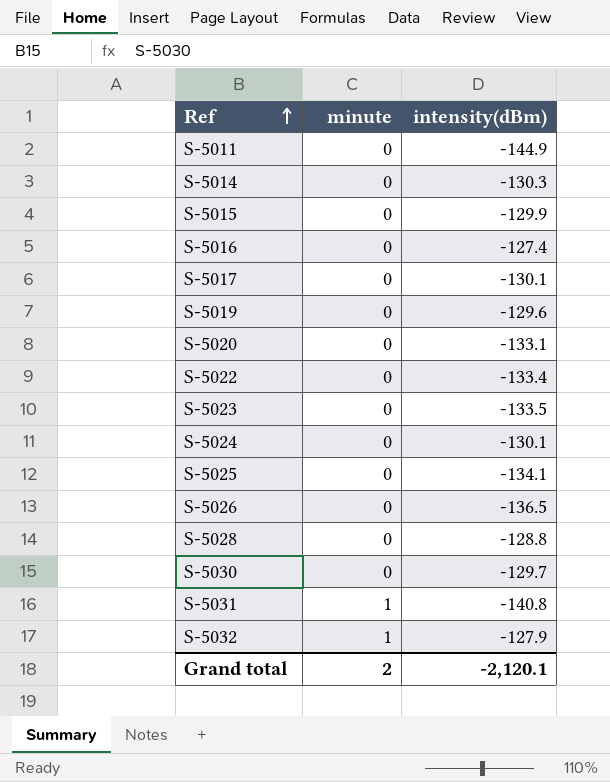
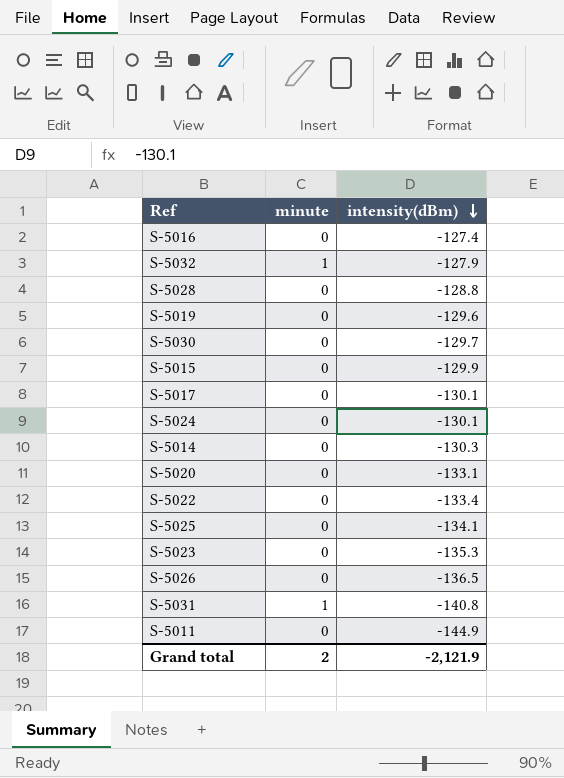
row order: Ref ascending -> intensity(dBm) descending
S-5023 | intensity(dBm): -133.5 -> -135.3
Grand total | intensity(dBm): -2,120.1 -> -2,121.9

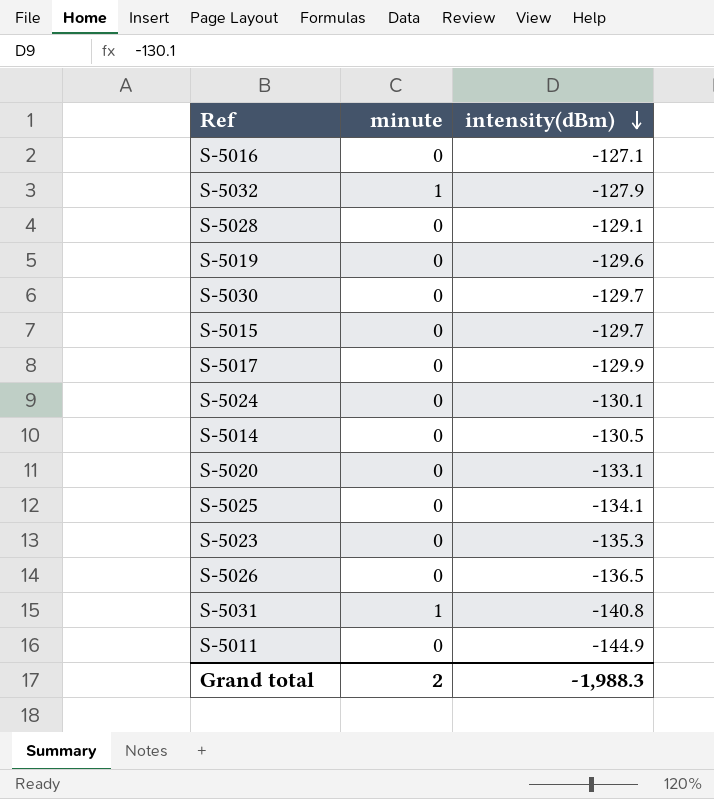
row S-5022: 0 | -133.4 -> none
S-5016 | intensity(dBm): -127.4 -> -127.1
S-5028 | intensity(dBm): -128.8 -> -129.1
S-5015 | intensity(dBm): -129.9 -> -129.7
S-5017 | intensity(dBm): -130.1 -> -129.9
S-5014 | intensity(dBm): -130.3 -> -130.5
Grand total | intensity(dBm): -2,121.9 -> -1,988.3

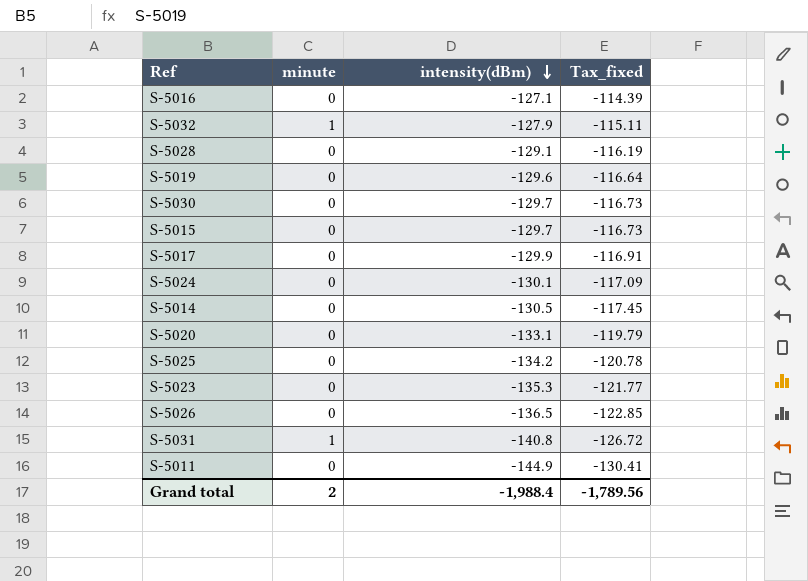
column Tax_fixed | formula: none -> [intensity(dBm)] * 0.9
S-5025 | intensity(dBm): -134.1 -> -134.2
Grand total | intensity(dBm): -1,988.3 -> -1,988.4

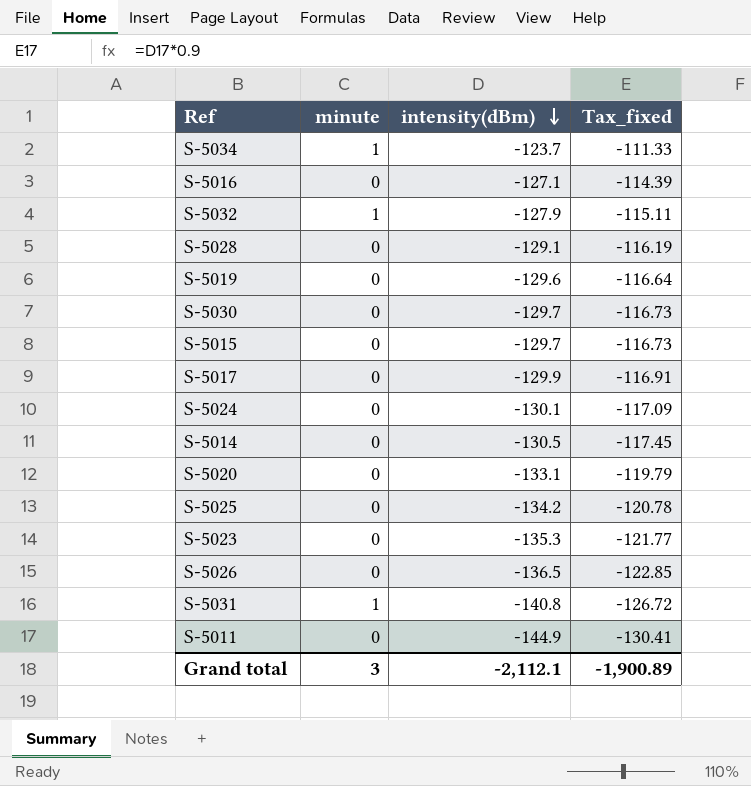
row S-5034: none -> 1 | -123.7 | -111.33
Grand total | minute: 2 -> 3
Grand total | intensity(dBm): -1,988.4 -> -2,112.1
Grand total | Tax_fixed: -1,789.56 -> -1,900.89

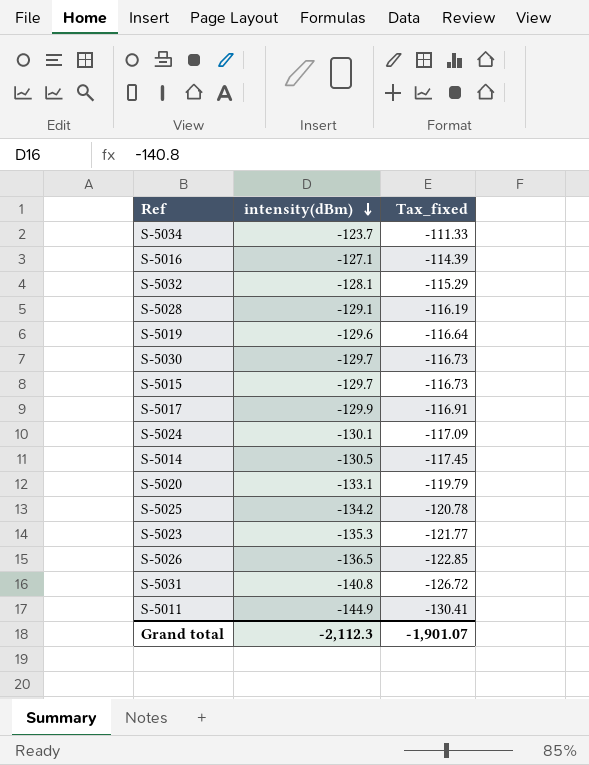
column minute | position: 2 -> none
S-5032 | intensity(dBm): -127.9 -> -128.1
S-5032 | Tax_fixed: -115.11 -> -115.29
Grand total | intensity(dBm): -2,112.1 -> -2,112.3
Grand total | Tax_fixed: -1,900.89 -> -1,901.07

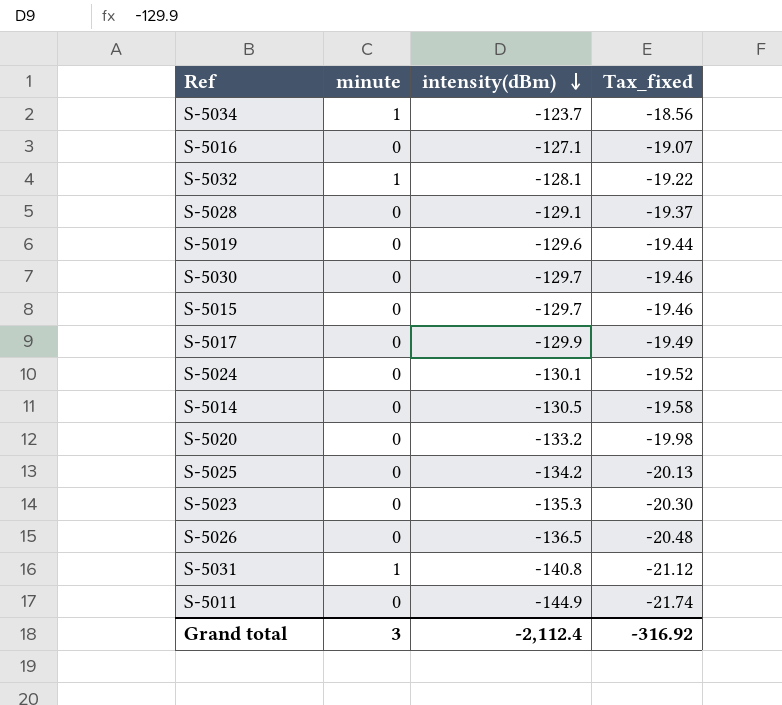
column minute | position: none -> 2
column Tax_fixed | formula: [intensity(dBm)] * 0.9 -> [intensity(dBm)] * 0.15
S-5020 | intensity(dBm): -133.1 -> -133.2
Grand total | intensity(dBm): -2,112.3 -> -2,112.4
Grand total | Tax_fixed: -1,901.07 -> -316.92

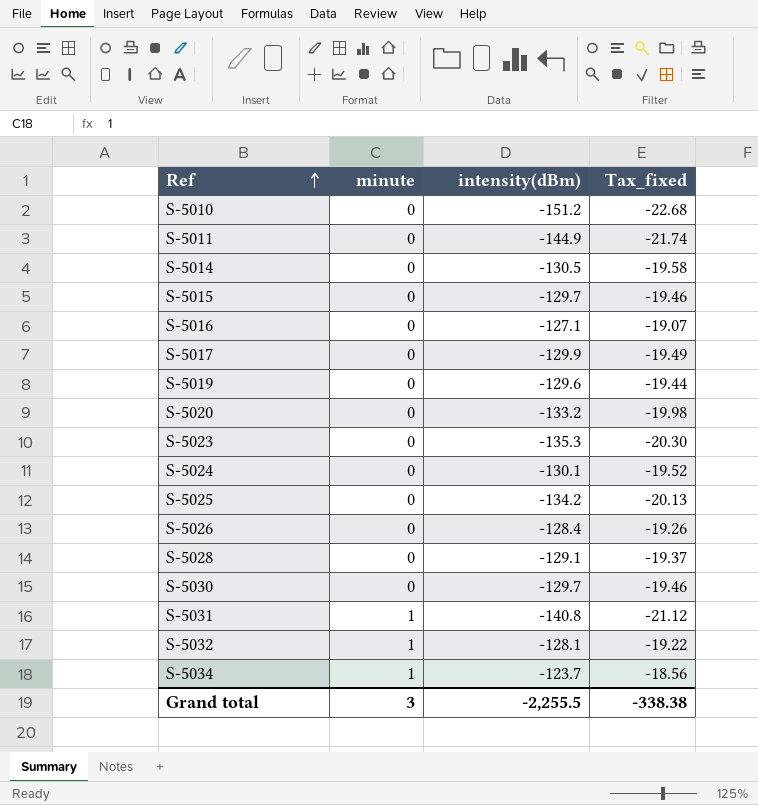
row order: intensity(dBm) descending -> Ref ascending
row S-5010: none -> 0 | -151.2 | -22.68
S-5026 | intensity(dBm): -136.5 -> -128.4
S-5026 | Tax_fixed: -20.48 -> -19.26
Grand total | intensity(dBm): -2,112.4 -> -2,255.5
Grand total | Tax_fixed: -316.92 -> -338.38

